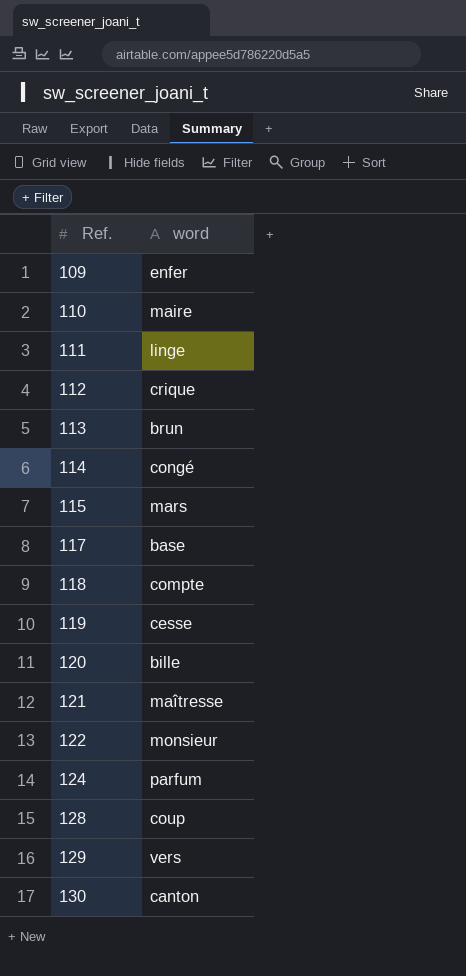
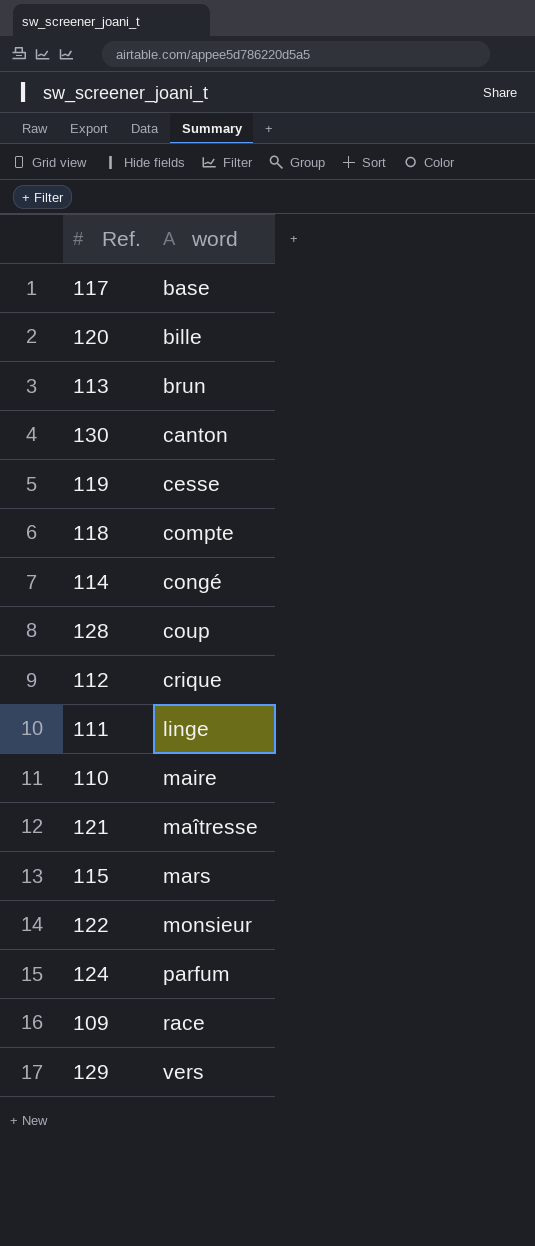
row order: Ref. ascending -> word ascending
109 | word: enfer -> race

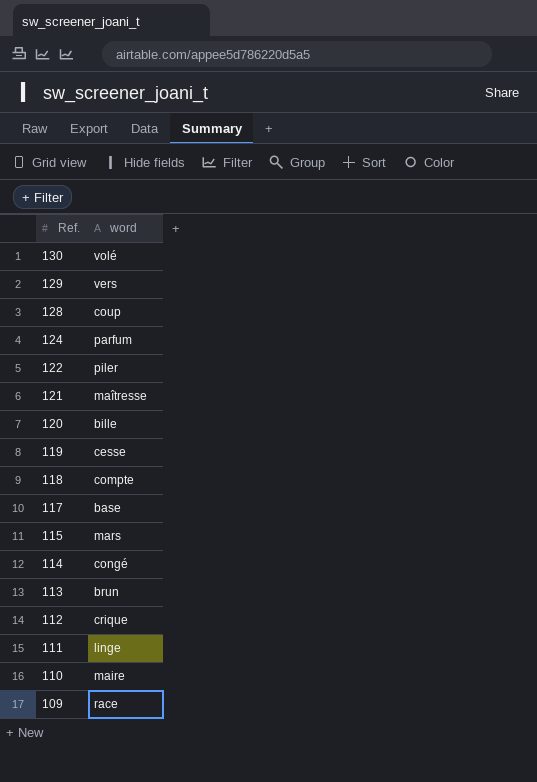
row order: word ascending -> Ref. descending
130 | word: canton -> volé
122 | word: monsieur -> piler

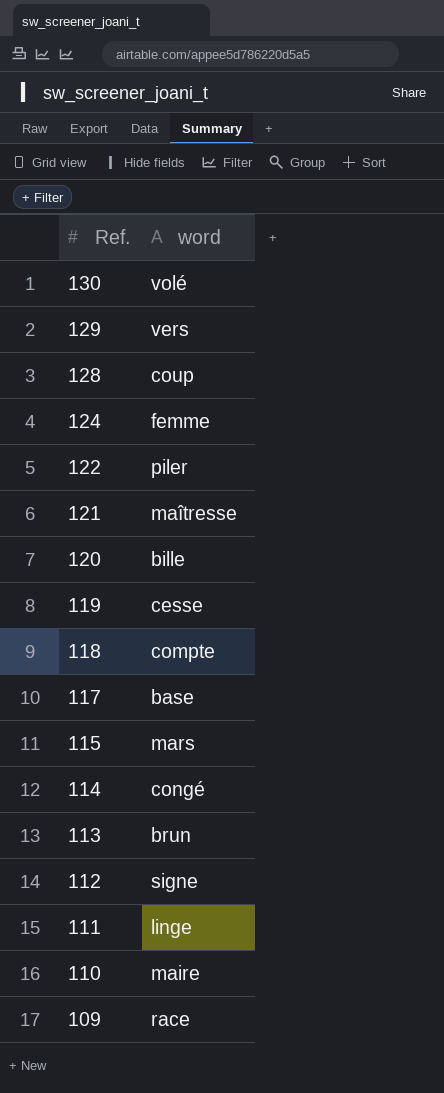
124 | word: parfum -> femme
112 | word: crique -> signe

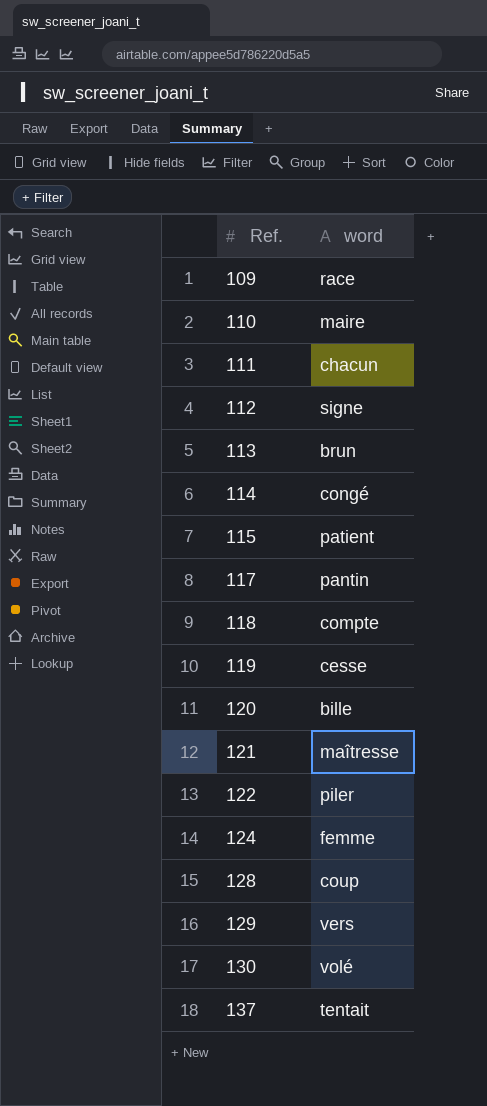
row order: Ref. descending -> Ref. ascending
111 | word: linge -> chacun
115 | word: mars -> patient
117 | word: base -> pantin
row 137: none -> tentait

